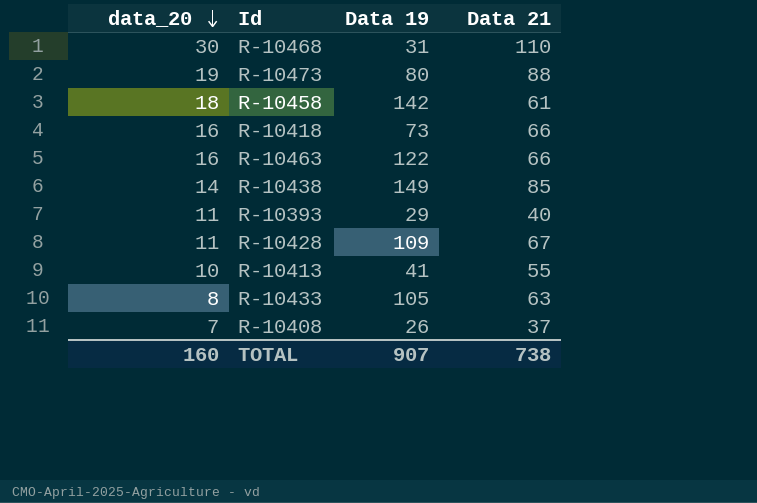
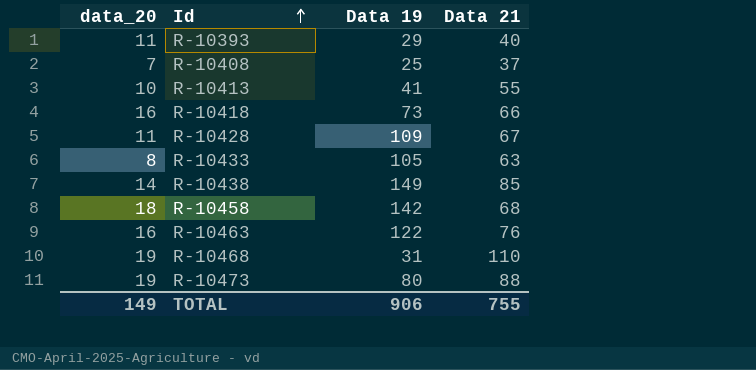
row order: data_20 descending -> Id ascending
R-10408 | Data 19: 26 -> 25
R-10458 | Data 21: 61 -> 68
R-10463 | Data 21: 66 -> 76
R-10468 | data_20: 30 -> 19
TOTAL | data_20: 160 -> 149
TOTAL | Data 19: 907 -> 906
TOTAL | Data 21: 738 -> 755

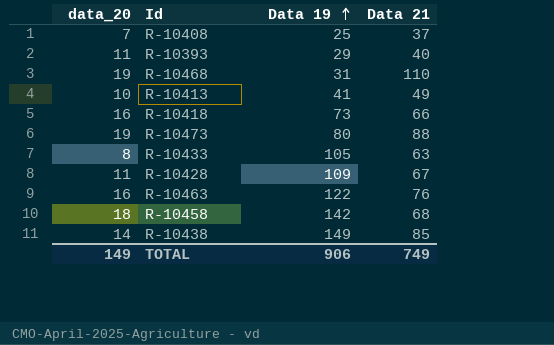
row order: Id ascending -> Data 19 ascending
R-10413 | Data 21: 55 -> 49
TOTAL | Data 21: 755 -> 749

